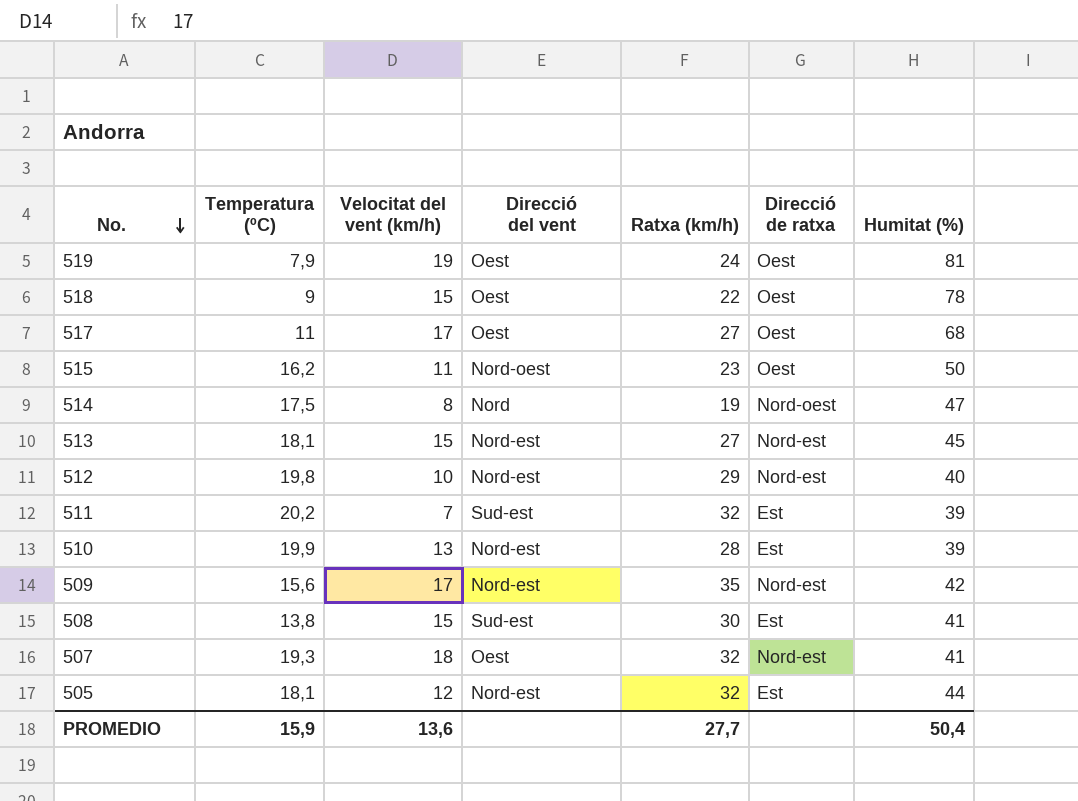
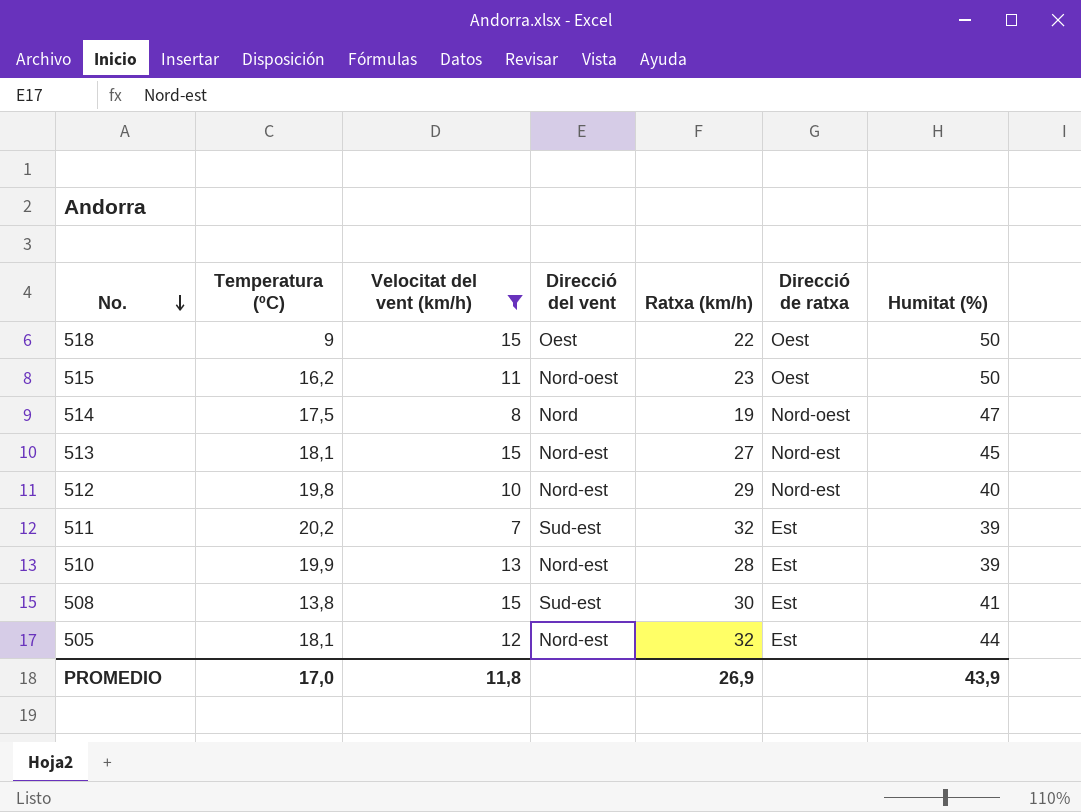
filter: none -> Velocitat del vent (km/h) <= 15
518 | Humitat (%): 78 -> 50
PROMEDIO | Temperatura (ºC): 15,9 -> 17,0
PROMEDIO | Velocitat del vent (km/h): 13,6 -> 11,8
PROMEDIO | Ratxa (km/h): 27,7 -> 26,9
PROMEDIO | Humitat (%): 50,4 -> 43,9

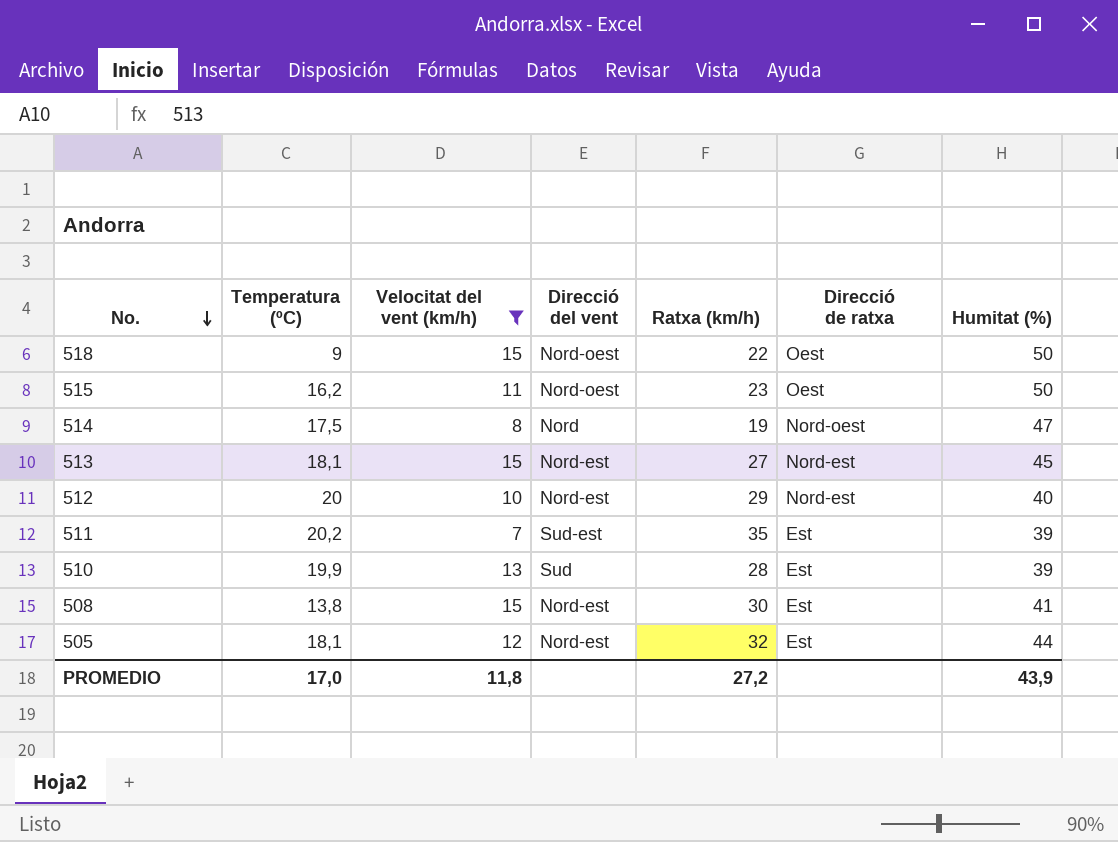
518 | Direcció del vent: Oest -> Nord-oest
512 | Temperatura (ºC): 19,8 -> 20
511 | Ratxa (km/h): 32 -> 35
510 | Direcció del vent: Nord-est -> Sud
508 | Direcció del vent: Sud-est -> Nord-est
PROMEDIO | Ratxa (km/h): 26,9 -> 27,2

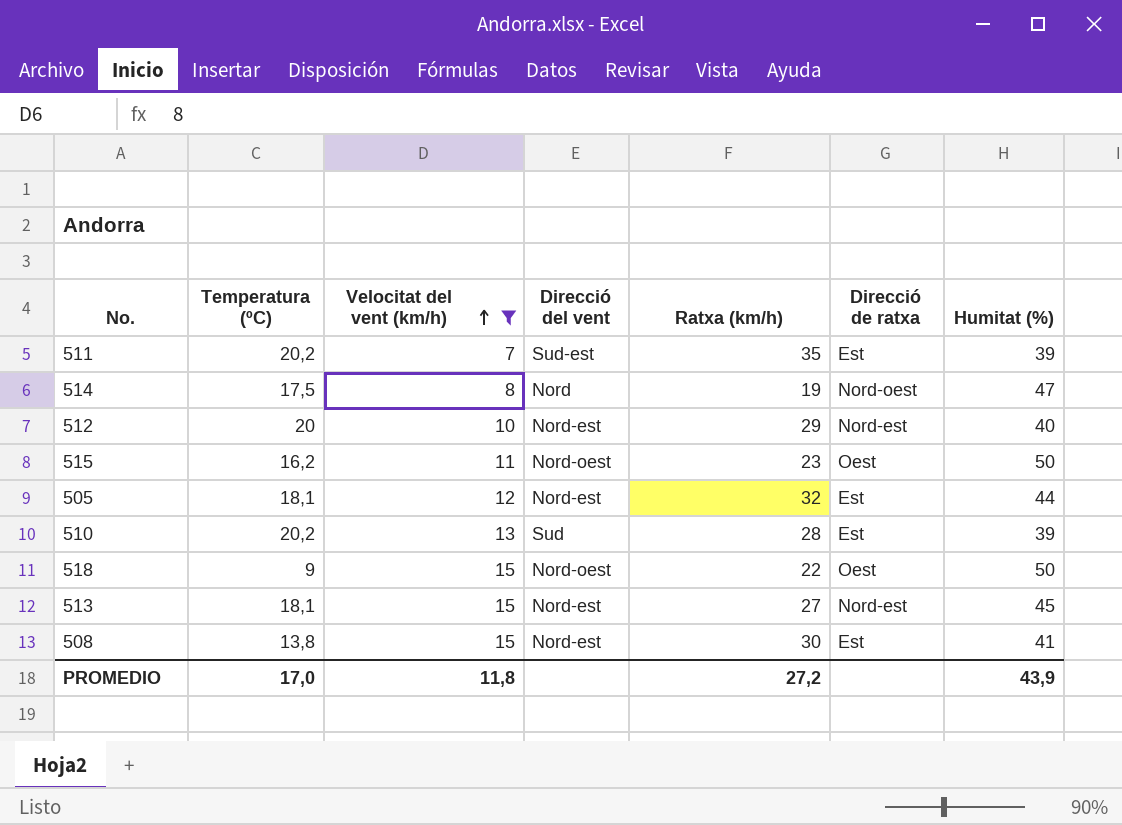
row order: No. descending -> Velocitat del vent (km/h) ascending
510 | Temperatura (ºC): 19,9 -> 20,2

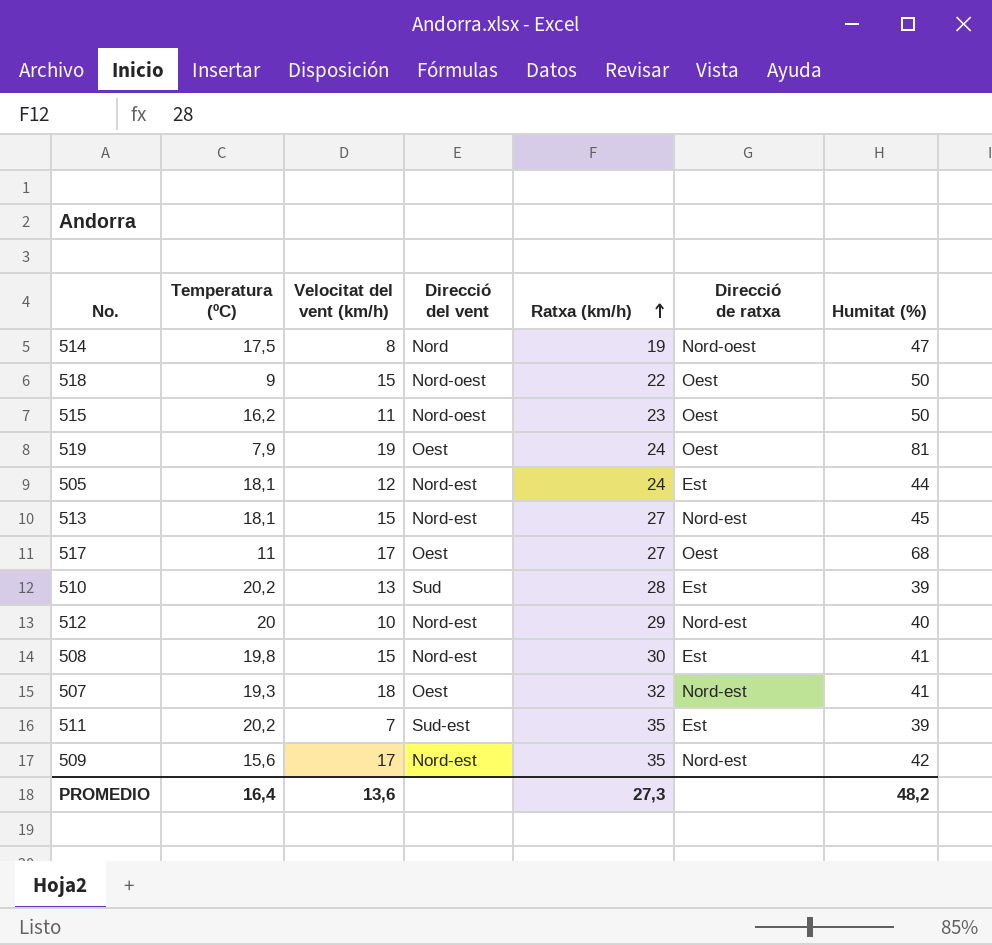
filter: Velocitat del vent (km/h) <= 15 -> none
row order: Velocitat del vent (km/h) ascending -> Ratxa (km/h) ascending
505 | Ratxa (km/h): 32 -> 24
508 | Temperatura (ºC): 13,8 -> 19,8
PROMEDIO | Temperatura (ºC): 17,0 -> 16,4
PROMEDIO | Velocitat del vent (km/h): 11,8 -> 13,6
PROMEDIO | Ratxa (km/h): 27,2 -> 27,3
PROMEDIO | Humitat (%): 43,9 -> 48,2

